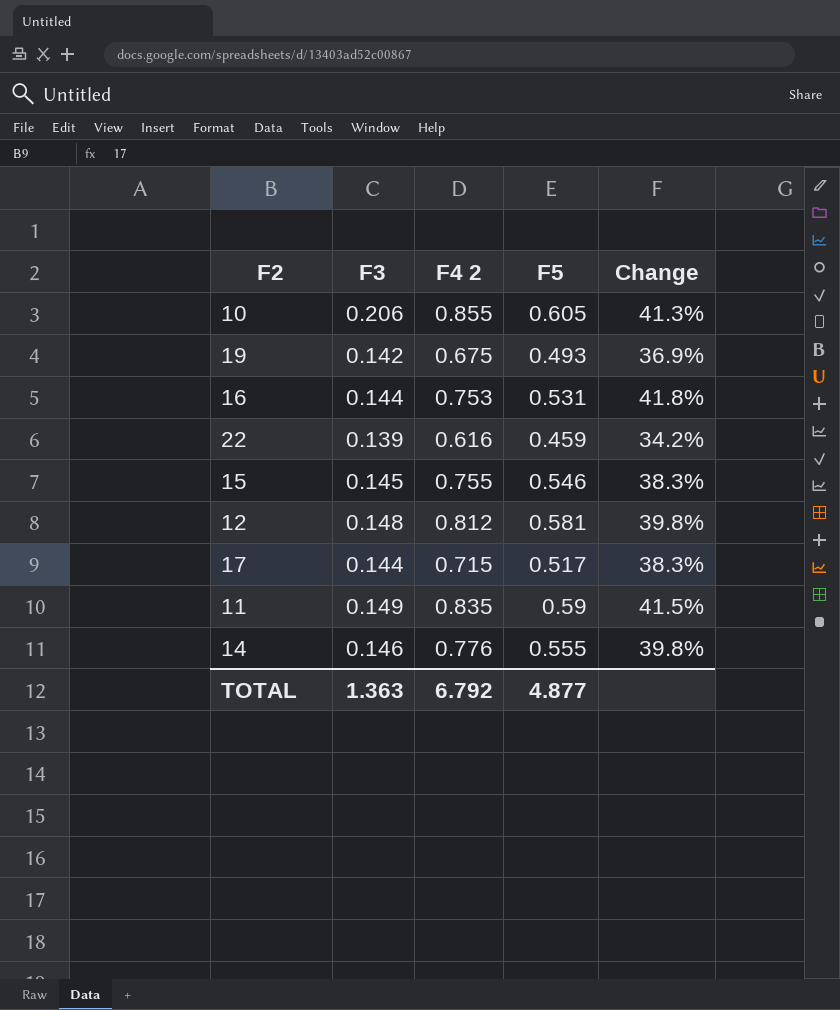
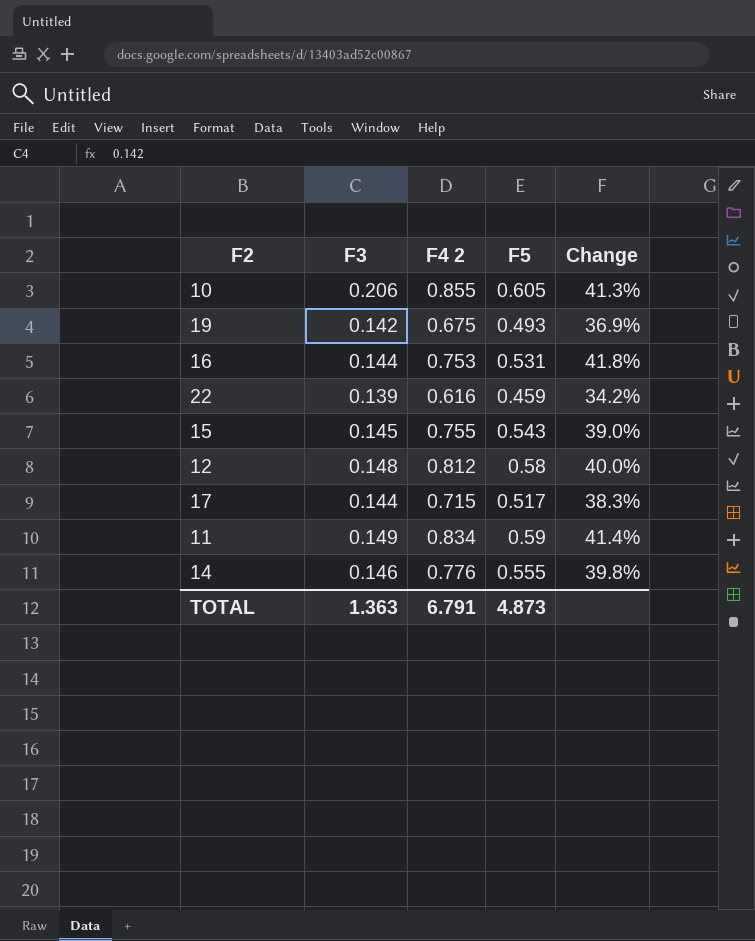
15 | F5: 0.546 -> 0.543
15 | Change: 38.3% -> 39.0%
12 | F5: 0.581 -> 0.58
12 | Change: 39.8% -> 40.0%
11 | F4 2: 0.835 -> 0.834
11 | Change: 41.5% -> 41.4%
TOTAL | F4 2: 6.792 -> 6.791
TOTAL | F5: 4.877 -> 4.873

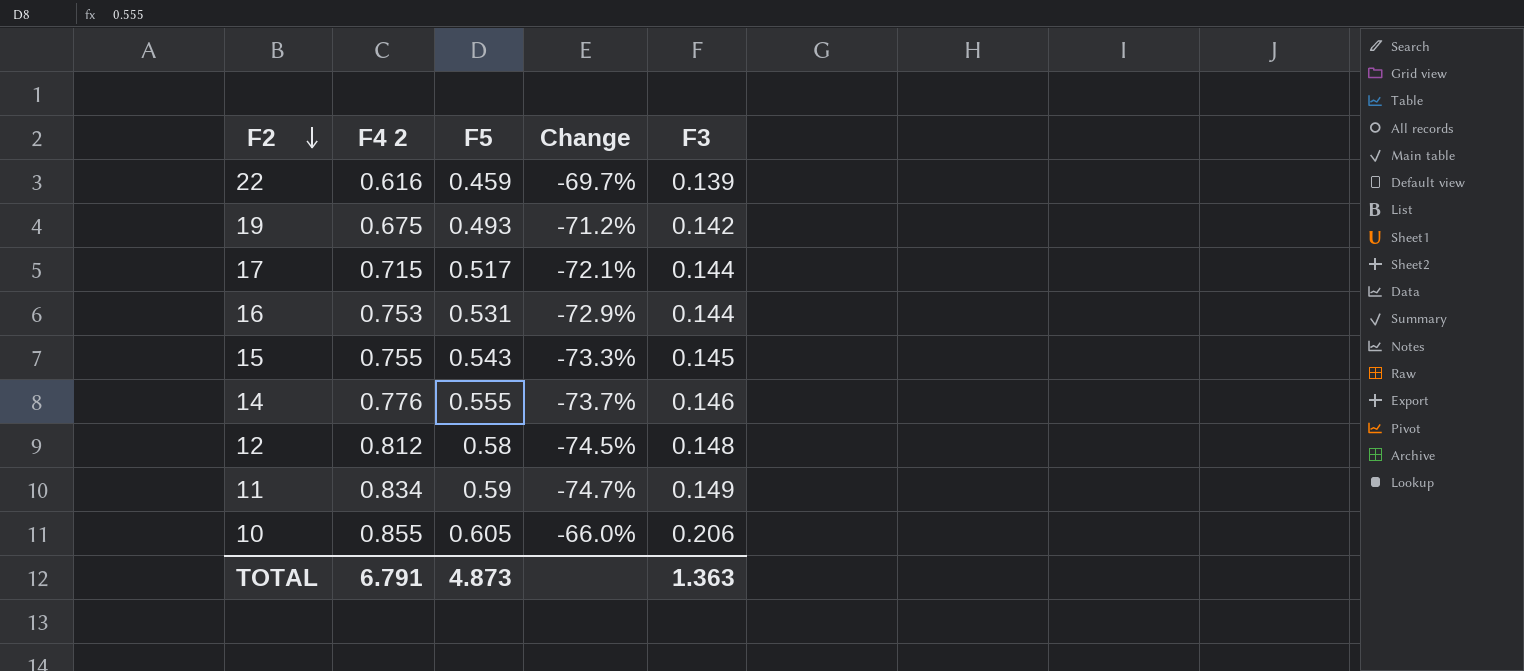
row order: none -> F2 descending
column Change | formula: ([F4 2] - [F5]) / [F5] -> ([F3] - [F5]) / [F5]
column F3 | position: 2 -> 5

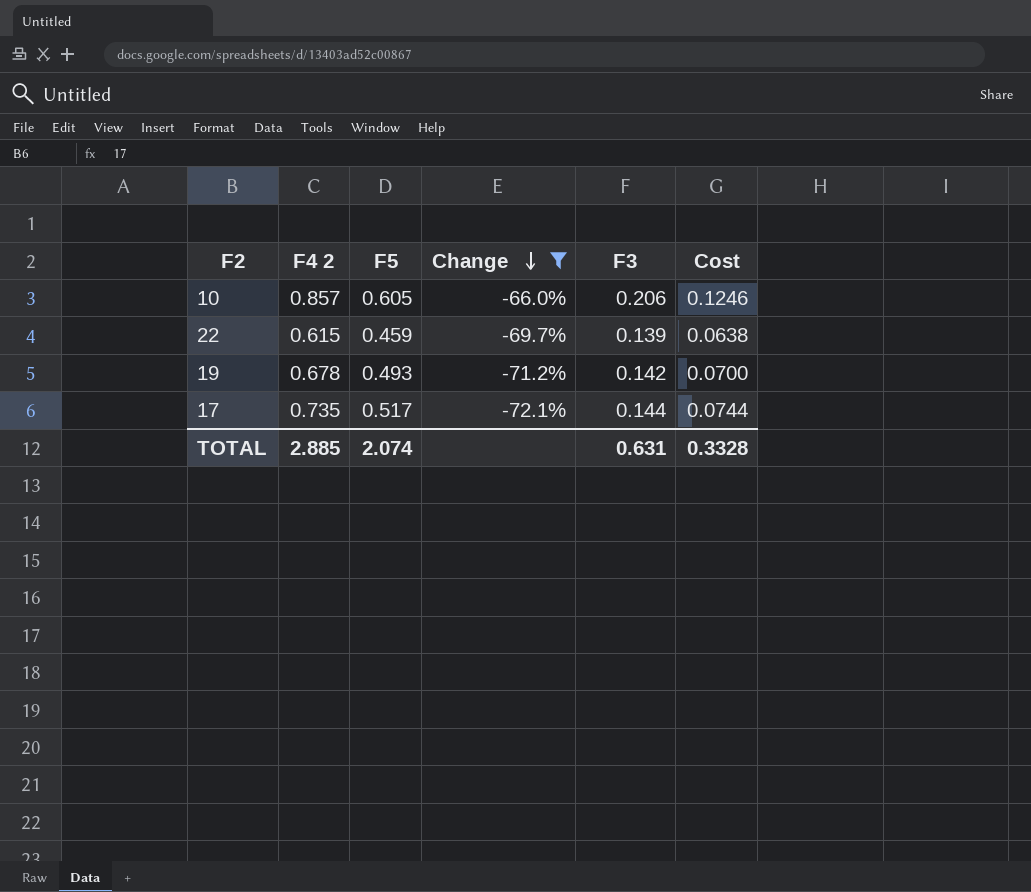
filter: none -> Change >= -72.1%
row order: F2 descending -> Change descending
column Cost | formula: none -> [F5] * [F3]
10 | F4 2: 0.855 -> 0.857
22 | F4 2: 0.616 -> 0.615
19 | F4 2: 0.675 -> 0.678
17 | F4 2: 0.715 -> 0.735
TOTAL | F4 2: 6.791 -> 2.885
TOTAL | F5: 4.873 -> 2.074
TOTAL | F3: 1.363 -> 0.631

